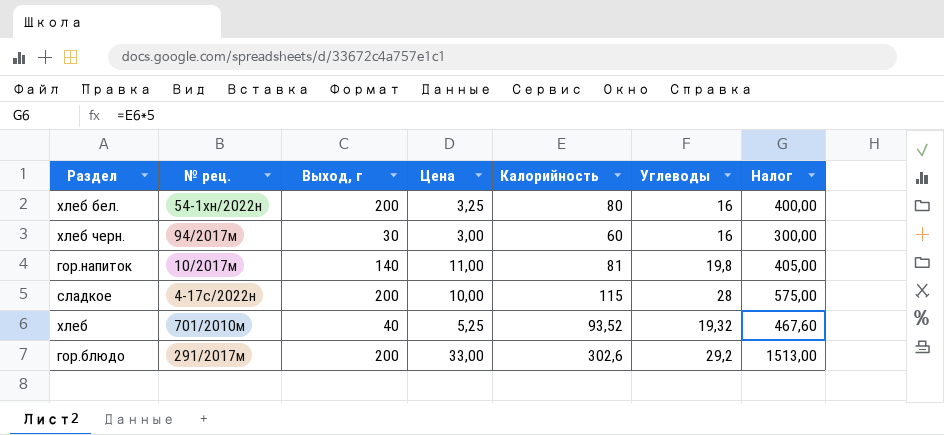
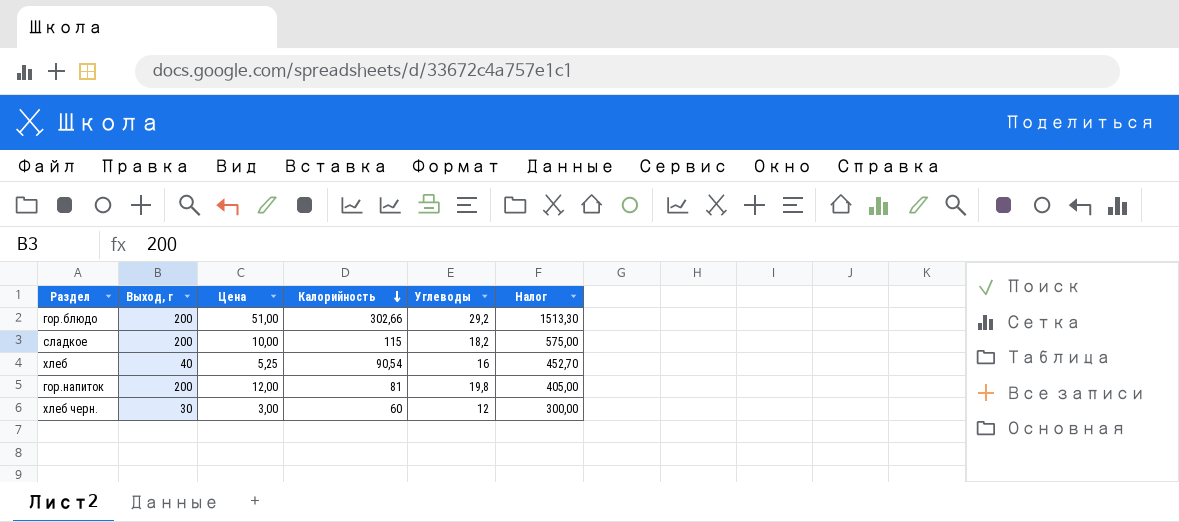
row order: none -> Калорийность descending
column № рец. | position: 2 -> none
row хлеб бел.: 54-1хн/2022н | 200 | 3,25 | 80 | 16 | 400,00 -> none
гор.блюдо | Цена: 33,00 -> 51,00
гор.блюдо | Калорийность: 302,6 -> 302,66
гор.блюдо | Налог: 1513,00 -> 1513,30
сладкое | Углеводы: 28 -> 18,2
хлеб | Калорийность: 93,52 -> 90,54
хлеб | Углеводы: 19,32 -> 16
хлеб | Налог: 467,60 -> 452,70
гор.напиток | Выход, г: 140 -> 200
гор.напиток | Цена: 11,00 -> 12,00
хлеб черн. | Углеводы: 16 -> 12

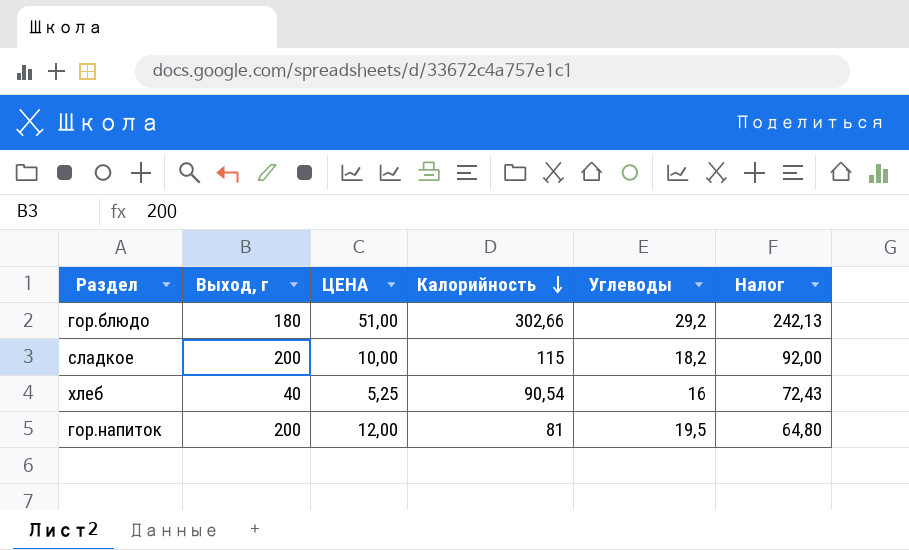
column name: Цена -> ЦЕНА
column Налог | formula: [Калорийность] * 5 -> [Калорийность] * 0,8
row хлеб черн.: 30 | 3,00 | 60 | 12 | 300,00 -> none
гор.блюдо | Выход, г: 200 -> 180
гор.напиток | Углеводы: 19,8 -> 19,5

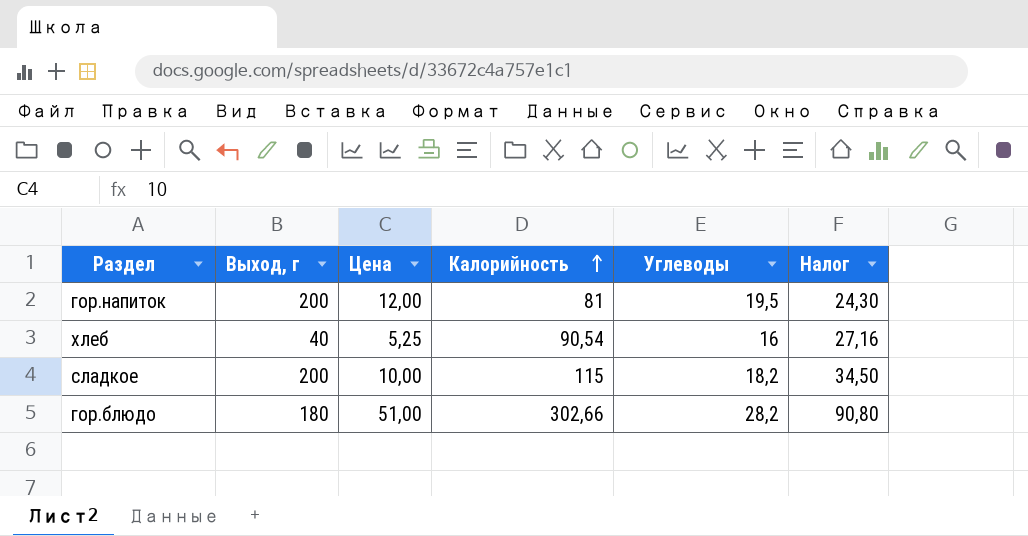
row order: Калорийность descending -> Калорийность ascending
column name: ЦЕНА -> Цена
column Налог | formula: [Калорийность] * 0,8 -> [Калорийность] * 0,3
гор.блюдо | Углеводы: 29,2 -> 28,2

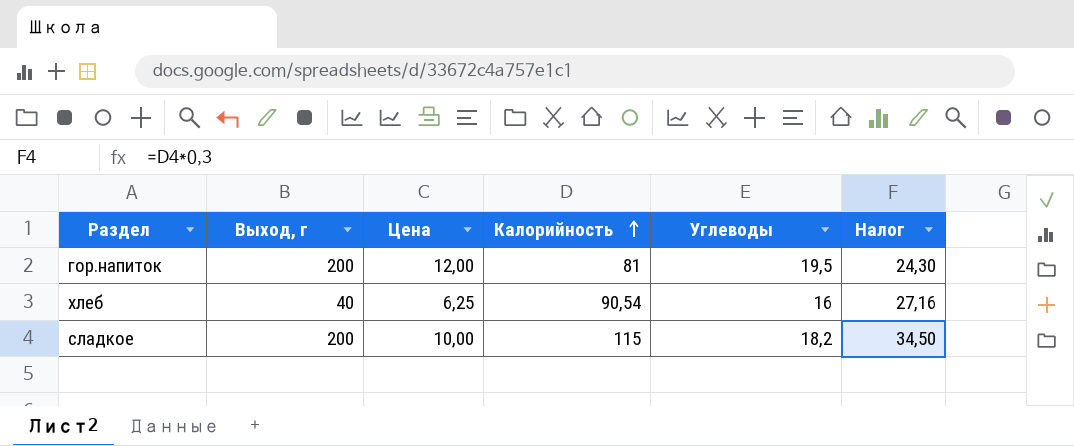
row гор.блюдо: 180 | 51,00 | 302,66 | 28,2 | 90,80 -> none
хлеб | Цена: 5,25 -> 6,25

